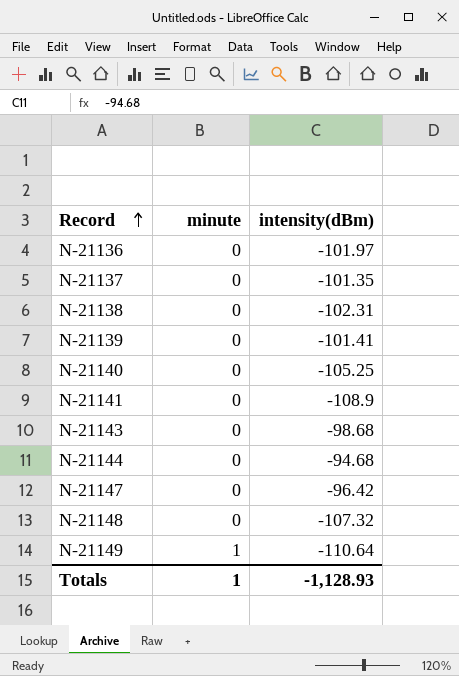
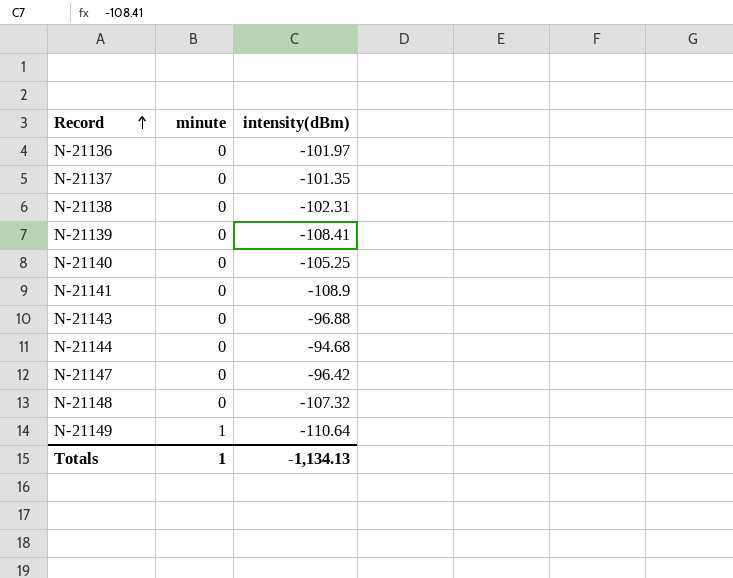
N-21139 | intensity(dBm): -101.41 -> -108.41
N-21143 | intensity(dBm): -98.68 -> -96.88
Totals | intensity(dBm): -1,128.93 -> -1,134.13

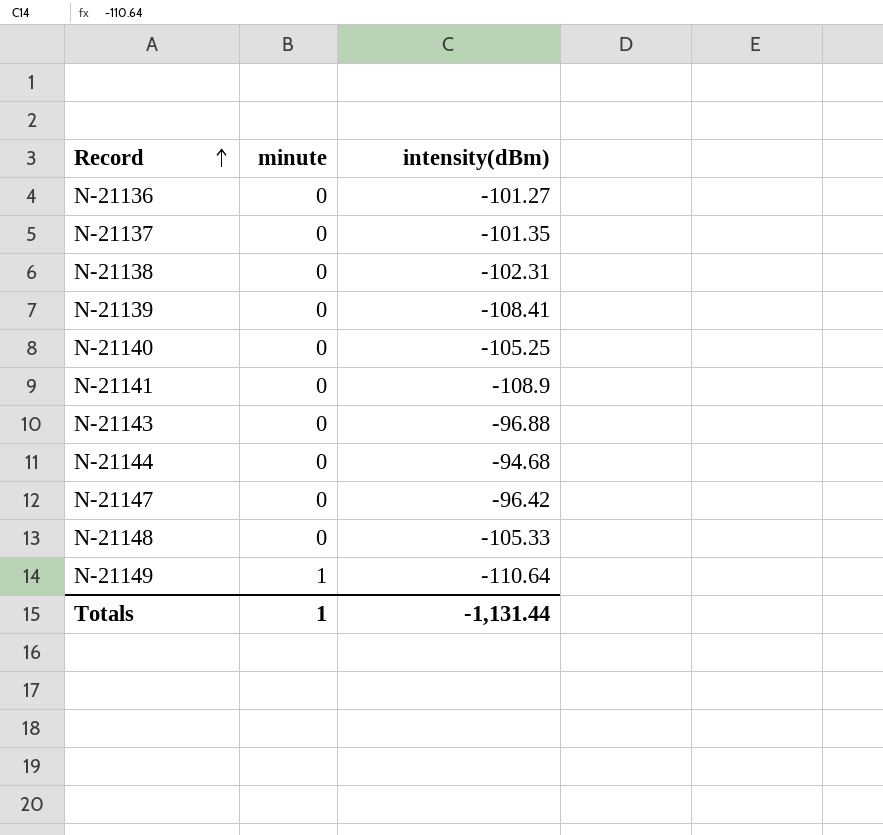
N-21136 | intensity(dBm): -101.97 -> -101.27
N-21148 | intensity(dBm): -107.32 -> -105.33
Totals | intensity(dBm): -1,134.13 -> -1,131.44

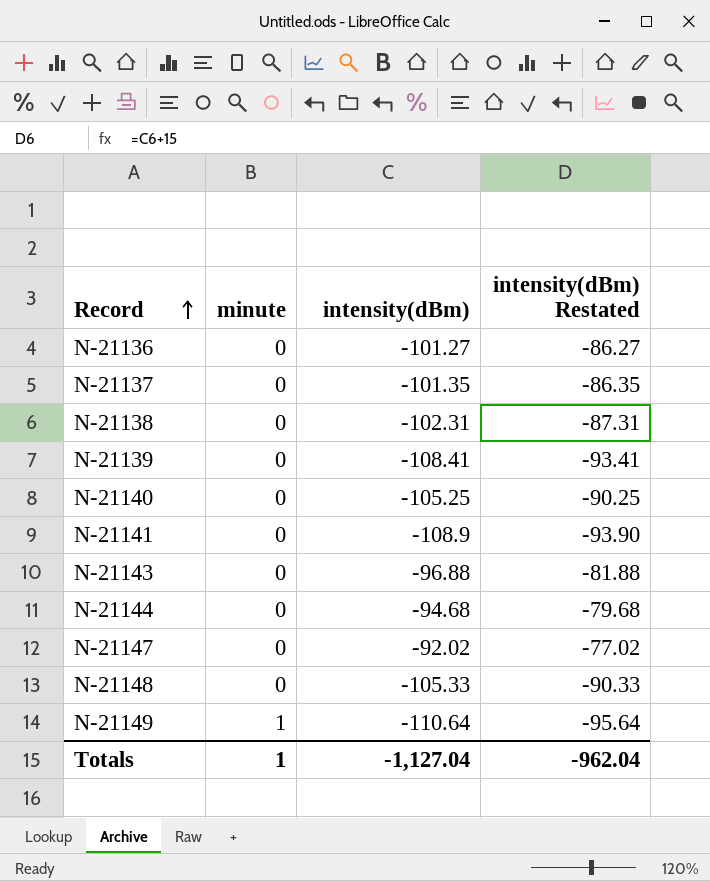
column intensity(dBm) Restated | formula: none -> [intensity(dBm)] + 15
N-21147 | intensity(dBm): -96.42 -> -92.02
Totals | intensity(dBm): -1,131.44 -> -1,127.04

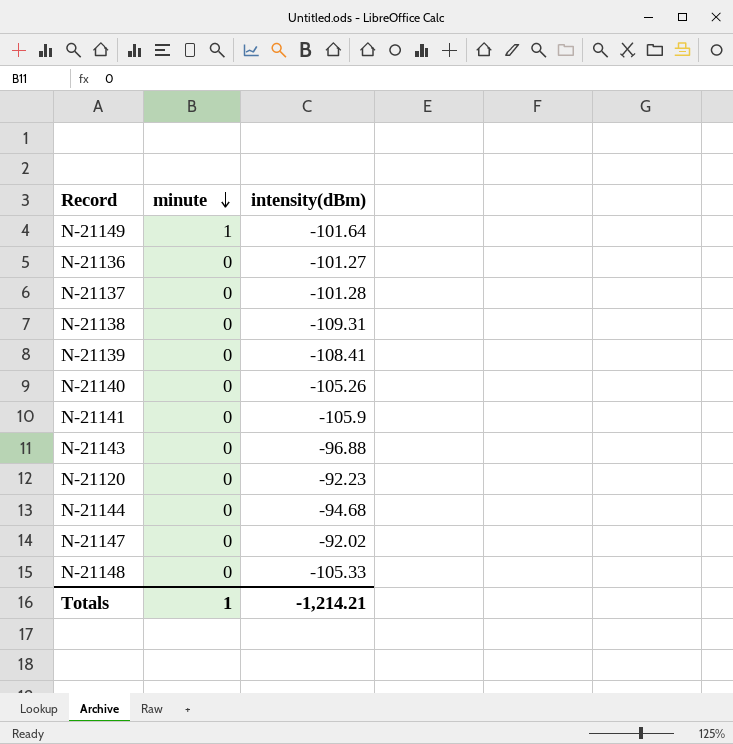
row order: Record ascending -> minute descending
column intensity(dBm) Restated | formula: [intensity(dBm)] + 15 -> none
N-21149 | intensity(dBm): -110.64 -> -101.64
N-21137 | intensity(dBm): -101.35 -> -101.28
N-21138 | intensity(dBm): -102.31 -> -109.31
N-21140 | intensity(dBm): -105.25 -> -105.26
N-21141 | intensity(dBm): -108.9 -> -105.9
row N-21120: none -> 0 | -92.23
Totals | intensity(dBm): -1,127.04 -> -1,214.21

